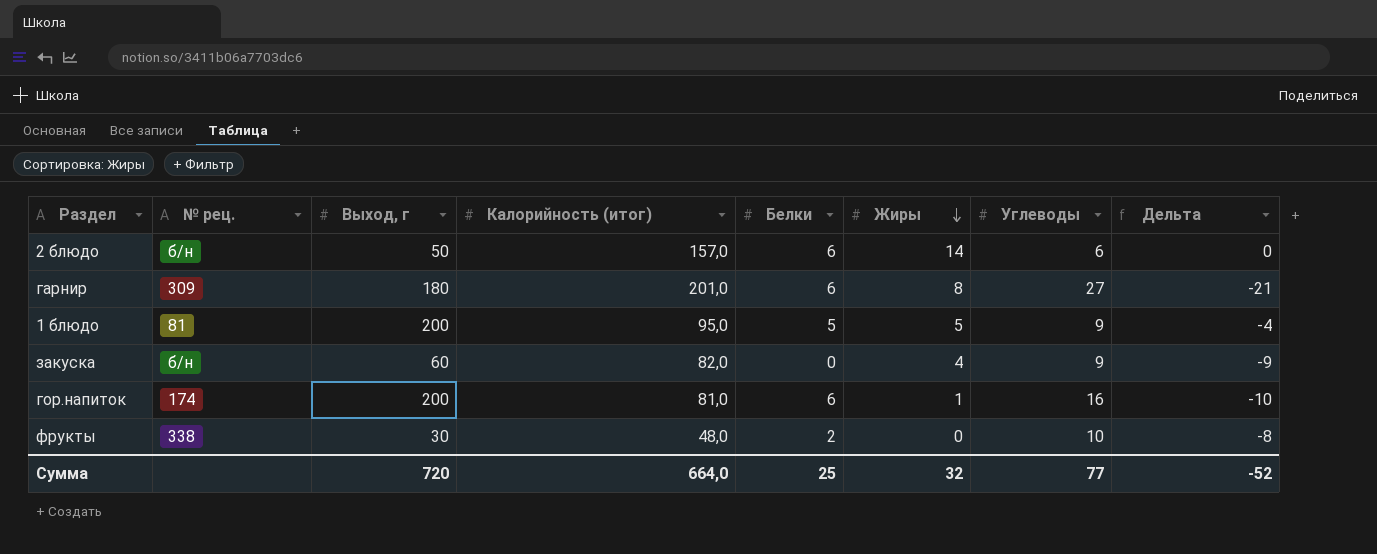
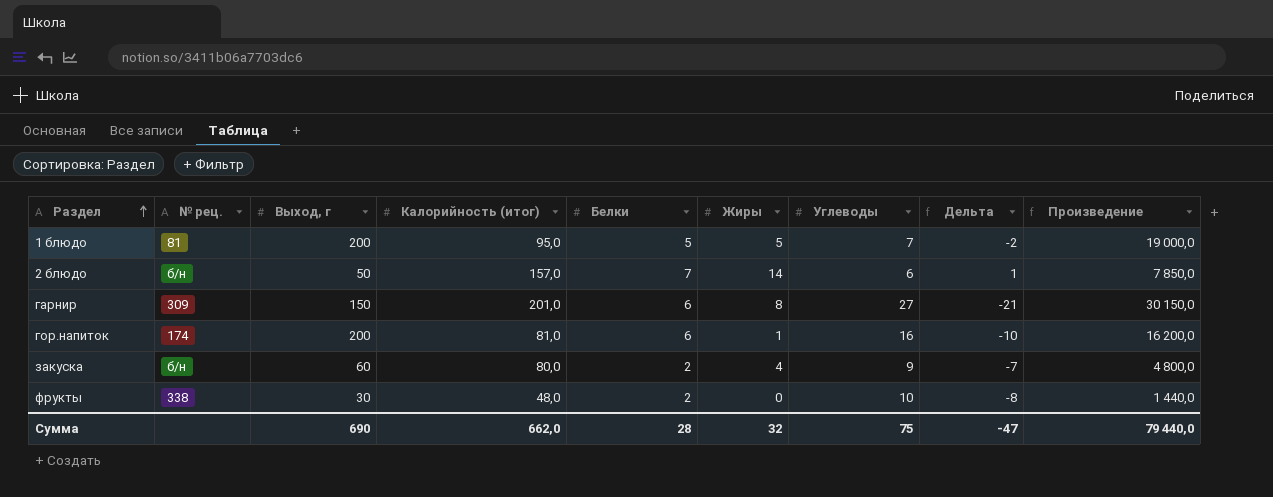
row order: Жиры descending -> Раздел ascending
column Произведение | formula: none -> [Выход, г] * [Калорийность (итог)]
1 блюдо | Углеводы: 9 -> 7
1 блюдо | Дельта: -4 -> -2
2 блюдо | Белки: 6 -> 7
2 блюдо | Дельта: 0 -> 1
гарнир | Выход, г: 180 -> 150
закуска | Калорийность (итог): 82,0 -> 80,0
закуска | Белки: 0 -> 2
закуска | Дельта: -9 -> -7
Сумма | Выход, г: 720 -> 690
Сумма | Калорийность (итог): 664,0 -> 662,0
Сумма | Белки: 25 -> 28
Сумма | Углеводы: 77 -> 75
Сумма | Дельта: -52 -> -47

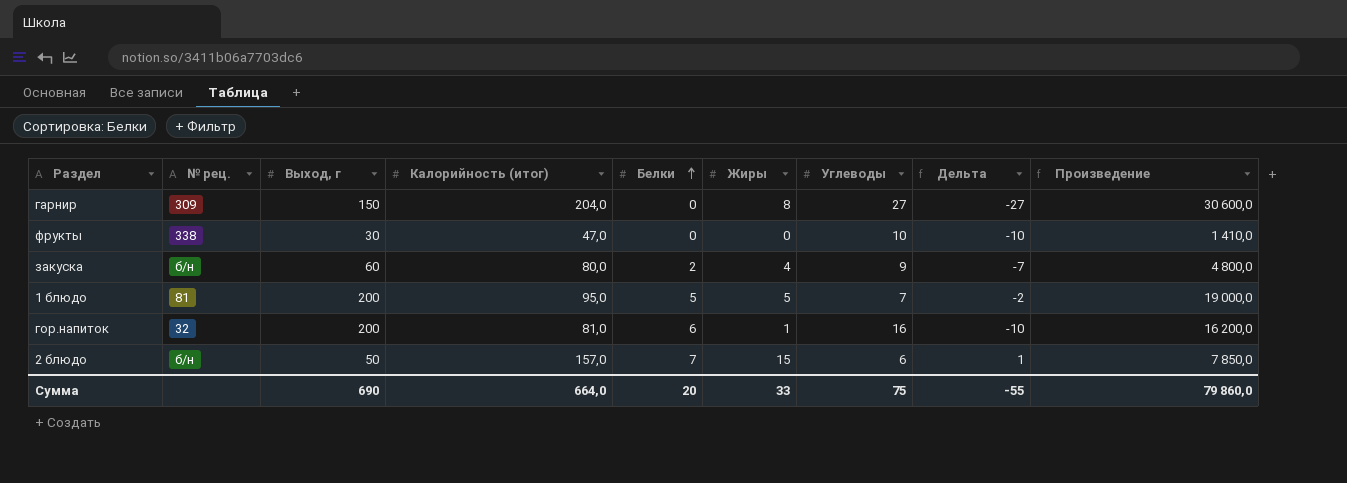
row order: Раздел ascending -> Белки ascending
гарнир | Калорийность (итог): 201,0 -> 204,0
гарнир | Белки: 6 -> 0
гарнир | Дельта: -21 -> -27
гарнир | Произведение: 30 150,0 -> 30 600,0
фрукты | Калорийность (итог): 48,0 -> 47,0
фрукты | Белки: 2 -> 0
фрукты | Дельта: -8 -> -10
фрукты | Произведение: 1 440,0 -> 1 410,0
гор.напиток | № рец.: 174 -> 32
2 блюдо | Жиры: 14 -> 15
Сумма | Калорийность (итог): 662,0 -> 664,0
Сумма | Белки: 28 -> 20
Сумма | Жиры: 32 -> 33
Сумма | Дельта: -47 -> -55
Сумма | Произведение: 79 440,0 -> 79 860,0

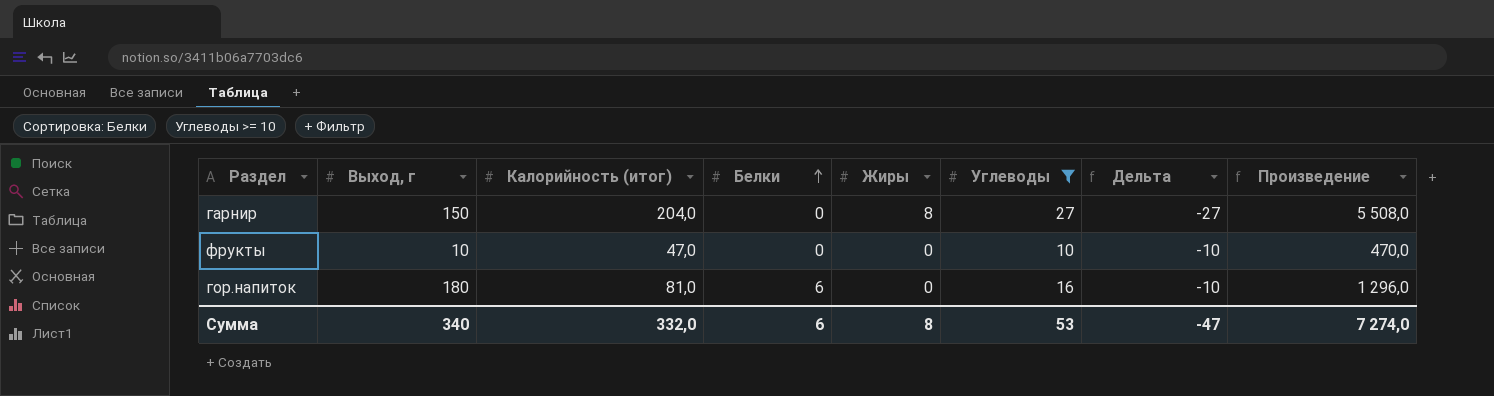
filter: none -> Углеводы >= 10
column № рец. | position: 2 -> none
column Произведение | formula: [Выход, г] * [Калорийность (итог)] -> [Калорийность (итог)] * [Углеводы]
фрукты | Выход, г: 30 -> 10
гор.напиток | Выход, г: 200 -> 180
гор.напиток | Жиры: 1 -> 0
Сумма | Выход, г: 690 -> 340
Сумма | Калорийность (итог): 664,0 -> 332,0
Сумма | Белки: 20 -> 6
Сумма | Жиры: 33 -> 8
Сумма | Углеводы: 75 -> 53
Сумма | Дельта: -55 -> -47
Сумма | Произведение: 79 860,0 -> 7 274,0

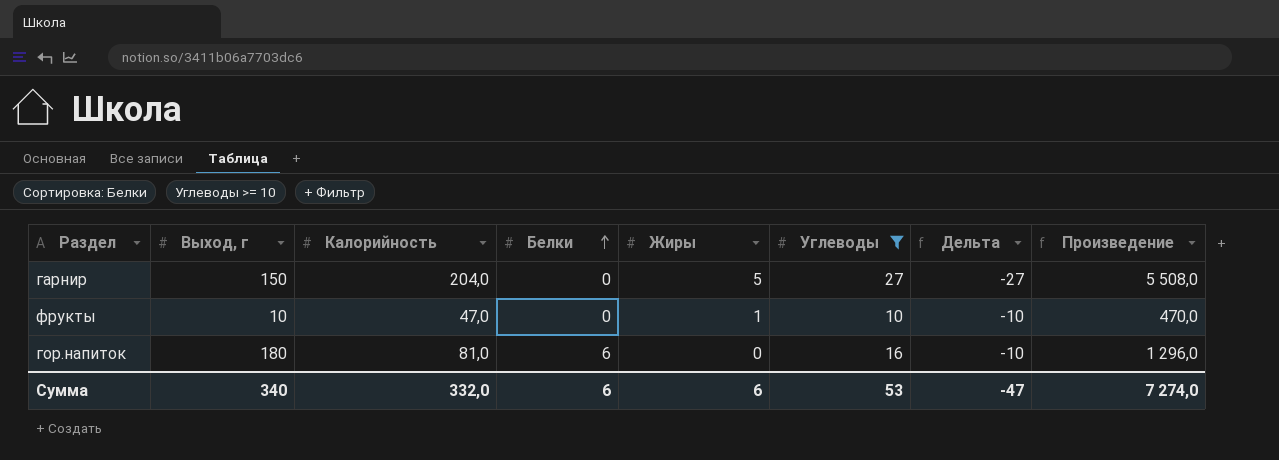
column name: Калорийность (итог) -> Калорийность
гарнир | Жиры: 8 -> 5
фрукты | Жиры: 0 -> 1
Сумма | Жиры: 8 -> 6

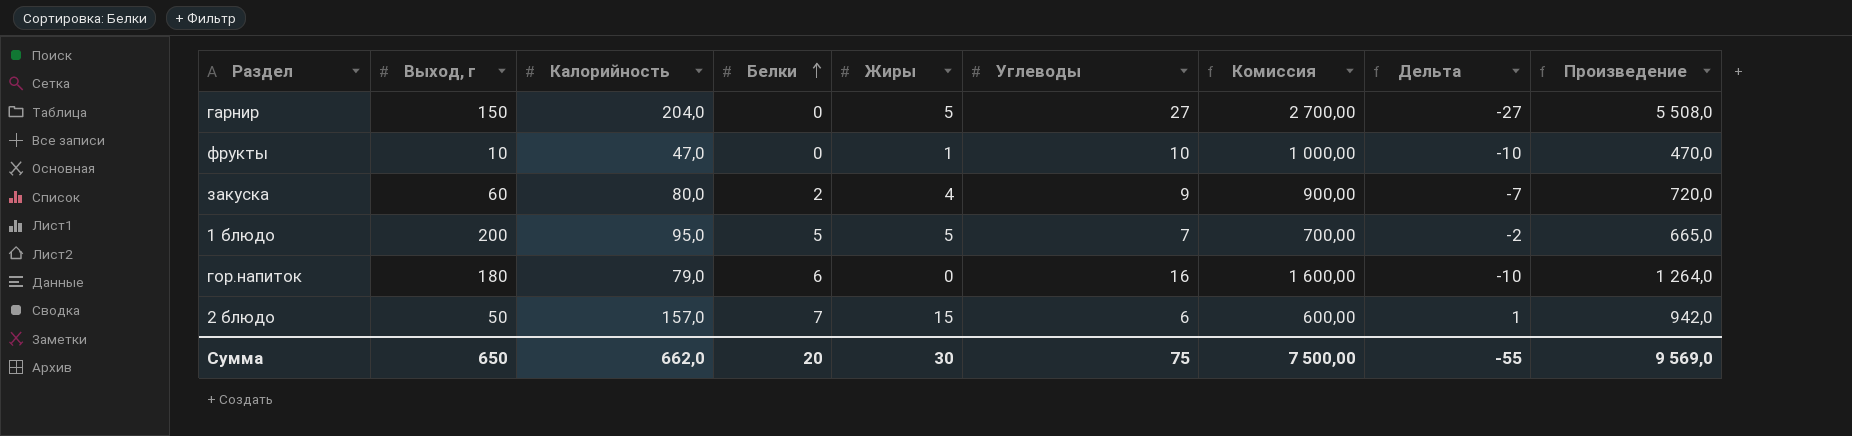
filter: Углеводы >= 10 -> none
column Комиссия | formula: none -> [Углеводы] * 100
гор.напиток | Калорийность: 81,0 -> 79,0
гор.напиток | Произведение: 1 296,0 -> 1 264,0
Сумма | Выход, г: 340 -> 650
Сумма | Калорийность: 332,0 -> 662,0
Сумма | Белки: 6 -> 20
Сумма | Жиры: 6 -> 30
Сумма | Углеводы: 53 -> 75
Сумма | Дельта: -47 -> -55
Сумма | Произведение: 7 274,0 -> 9 569,0

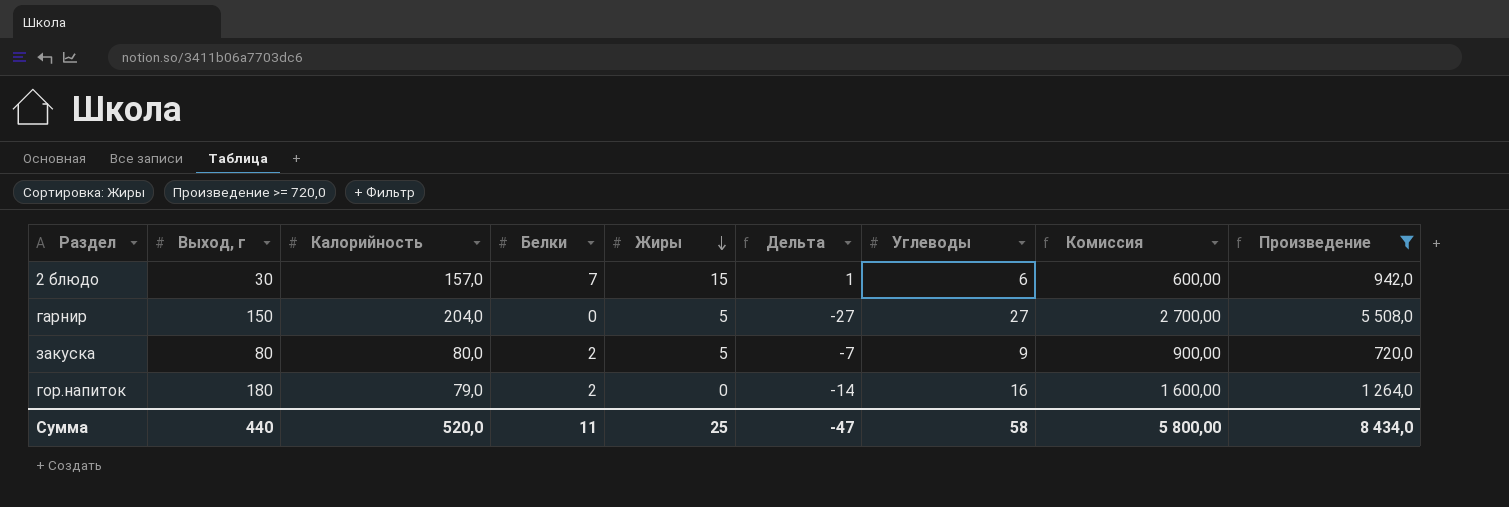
filter: none -> Произведение >= 720,0
row order: Белки ascending -> Жиры descending
column Дельта | position: 8 -> 6
2 блюдо | Выход, г: 50 -> 30
закуска | Выход, г: 60 -> 80
закуска | Жиры: 4 -> 5
гор.напиток | Белки: 6 -> 2
гор.напиток | Дельта: -10 -> -14
Сумма | Выход, г: 650 -> 440
Сумма | Калорийность: 662,0 -> 520,0
Сумма | Белки: 20 -> 11
Сумма | Жиры: 30 -> 25
Сумма | Дельта: -55 -> -47
Сумма | Углеводы: 75 -> 58
Сумма | Комиссия: 7 500,00 -> 5 800,00
Сумма | Произведение: 9 569,0 -> 8 434,0

